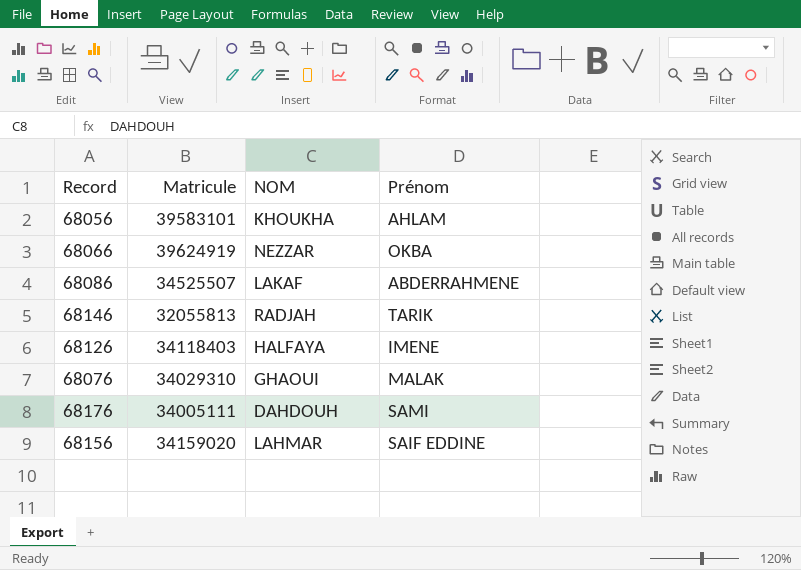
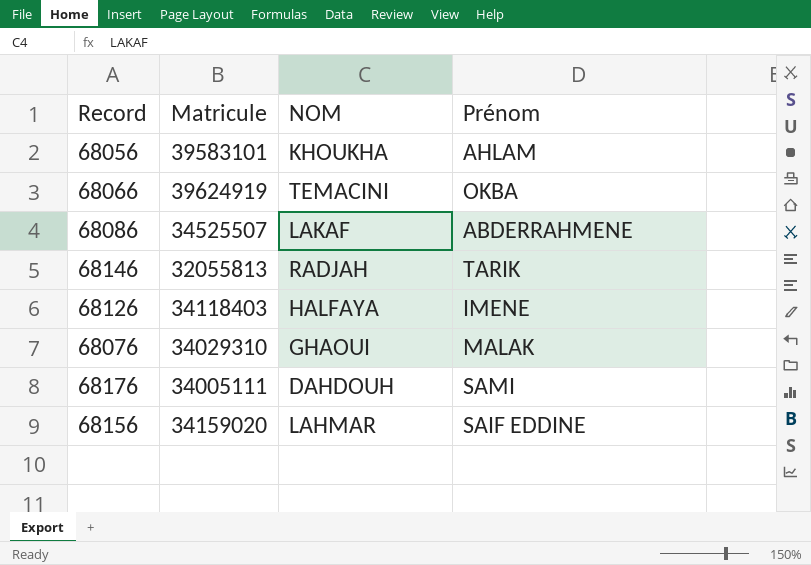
68066 | NOM: NEZZAR -> TEMACINI

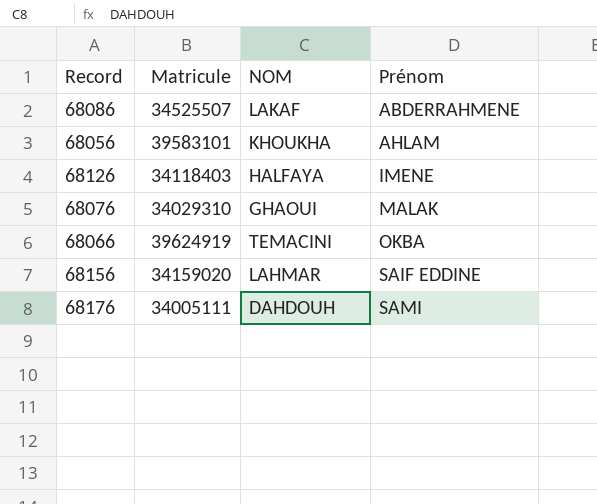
row order: none -> Prénom ascending
row 68146: 32055813 | RADJAH | TARIK -> none

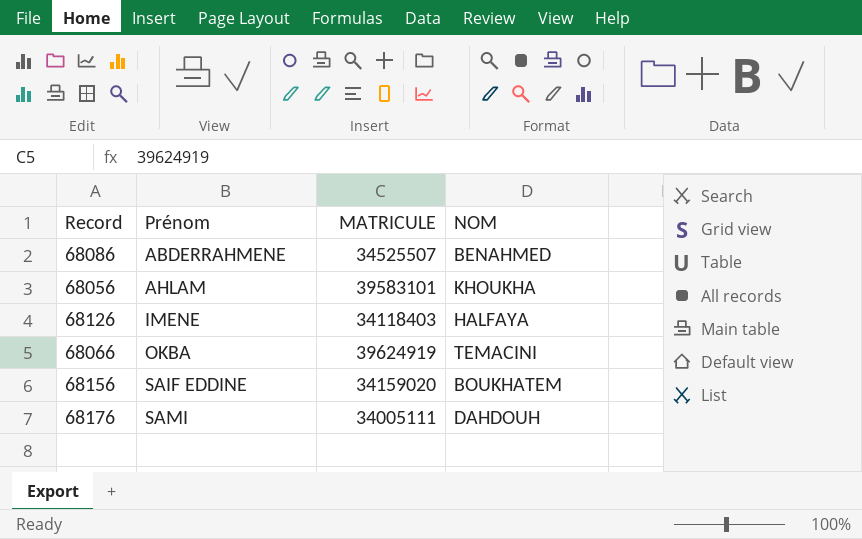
column Prénom | position: 4 -> 2
column name: Matricule -> MATRICULE
row 68076: 34029310 | GHAOUI | MALAK -> none
68086 | NOM: LAKAF -> BENAHMED
68156 | NOM: LAHMAR -> BOUKHATEM

